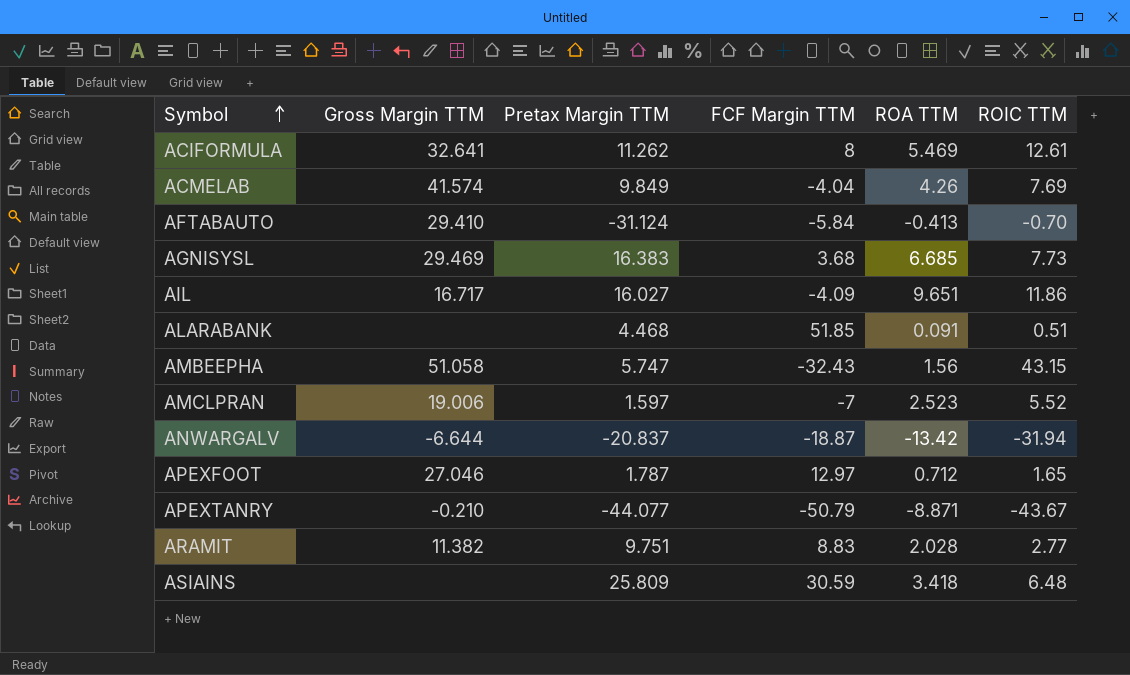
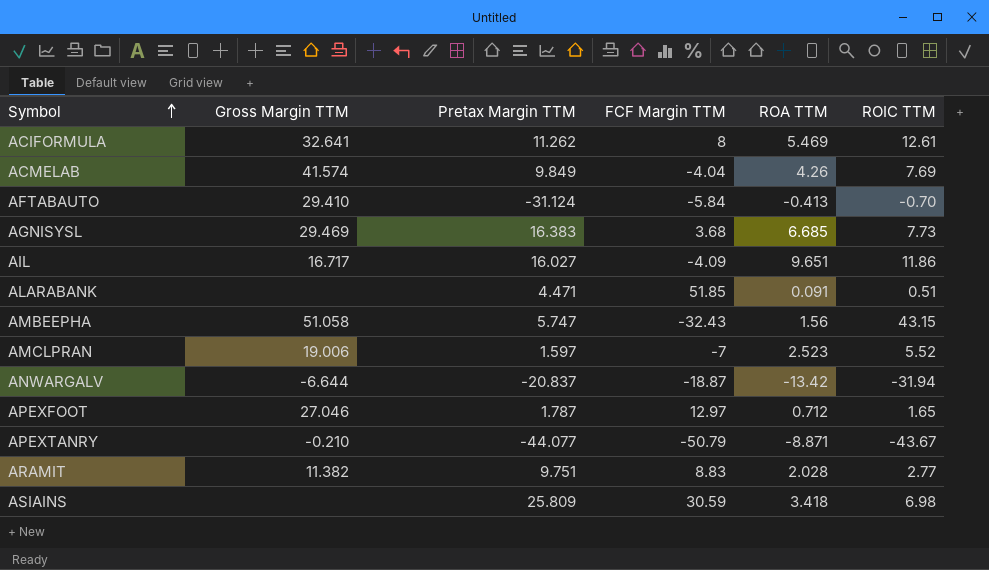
ALARABANK | Pretax Margin TTM: 4.468 -> 4.471
ASIAINS | ROIC TTM: 6.48 -> 6.98

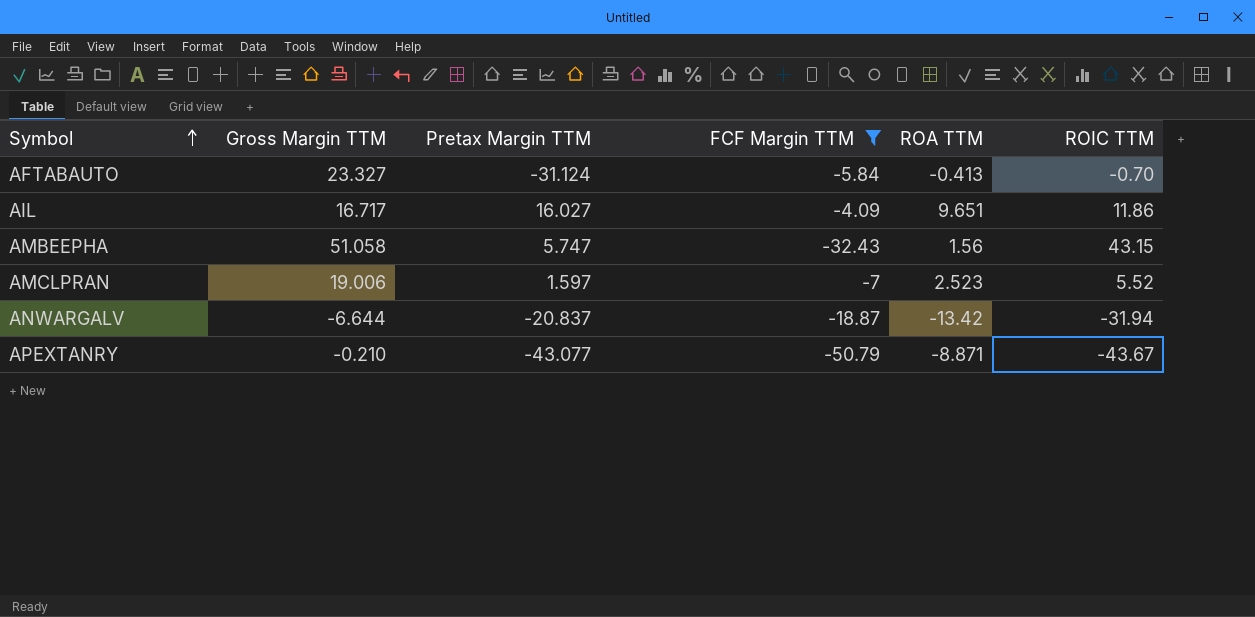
filter: none -> FCF Margin TTM <= -4.09
AFTABAUTO | Gross Margin TTM: 29.410 -> 23.327
APEXTANRY | Pretax Margin TTM: -44.077 -> -43.077

